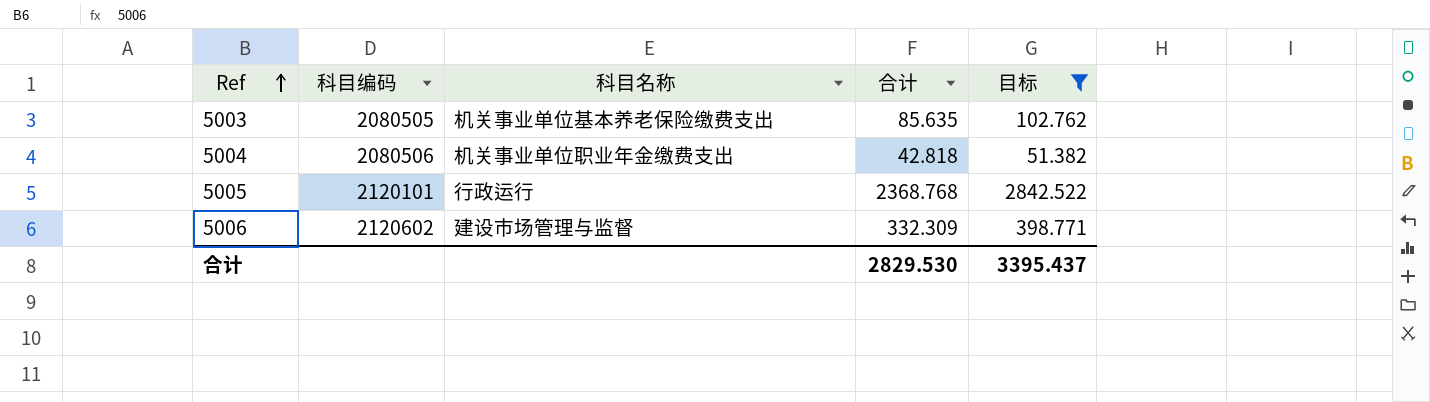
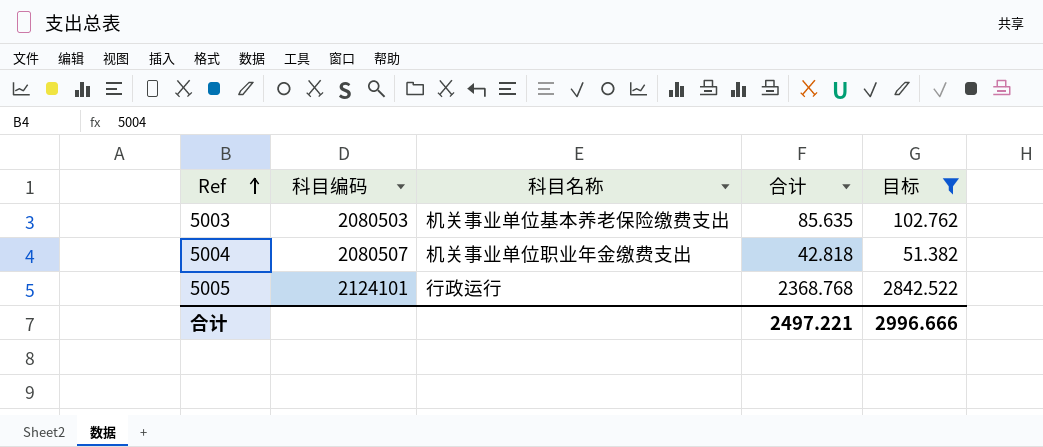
row 5006: 2120602 | 建设市场管理与监督 | 332.309 | 398.771 -> none
5003 | 科目编码: 2080505 -> 2080503
5004 | 科目编码: 2080506 -> 2080507
5005 | 科目编码: 2120101 -> 2124101
合计 | 合计: 2829.530 -> 2497.221
合计 | 目标: 3395.437 -> 2996.666

